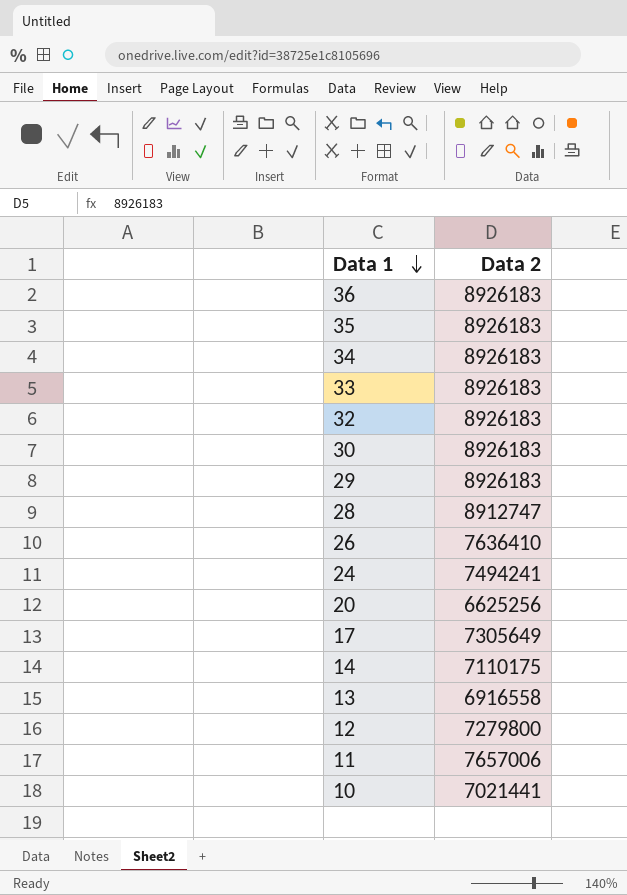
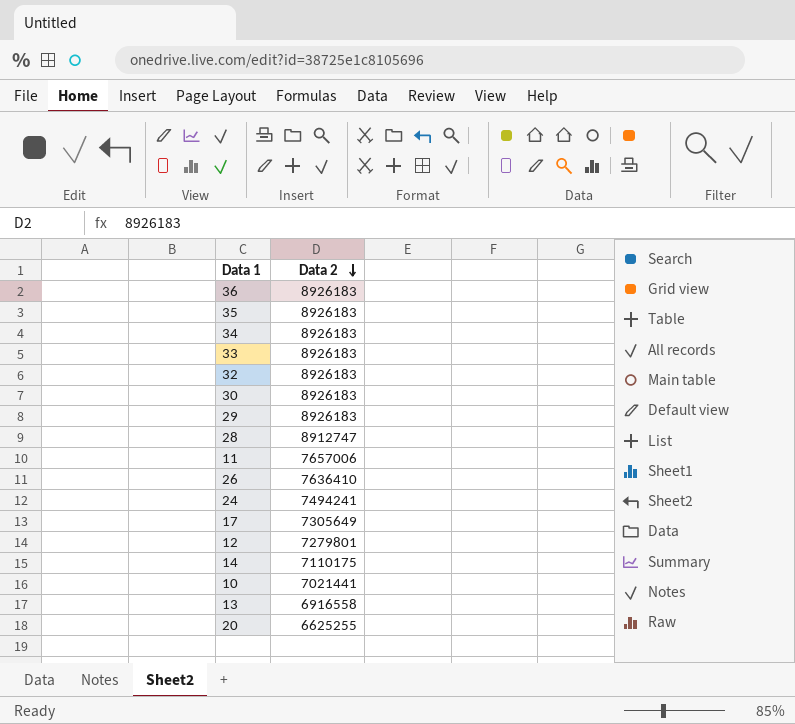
row order: Data 1 descending -> Data 2 descending
12 | Data 2: 7279800 -> 7279801
20 | Data 2: 6625256 -> 6625255

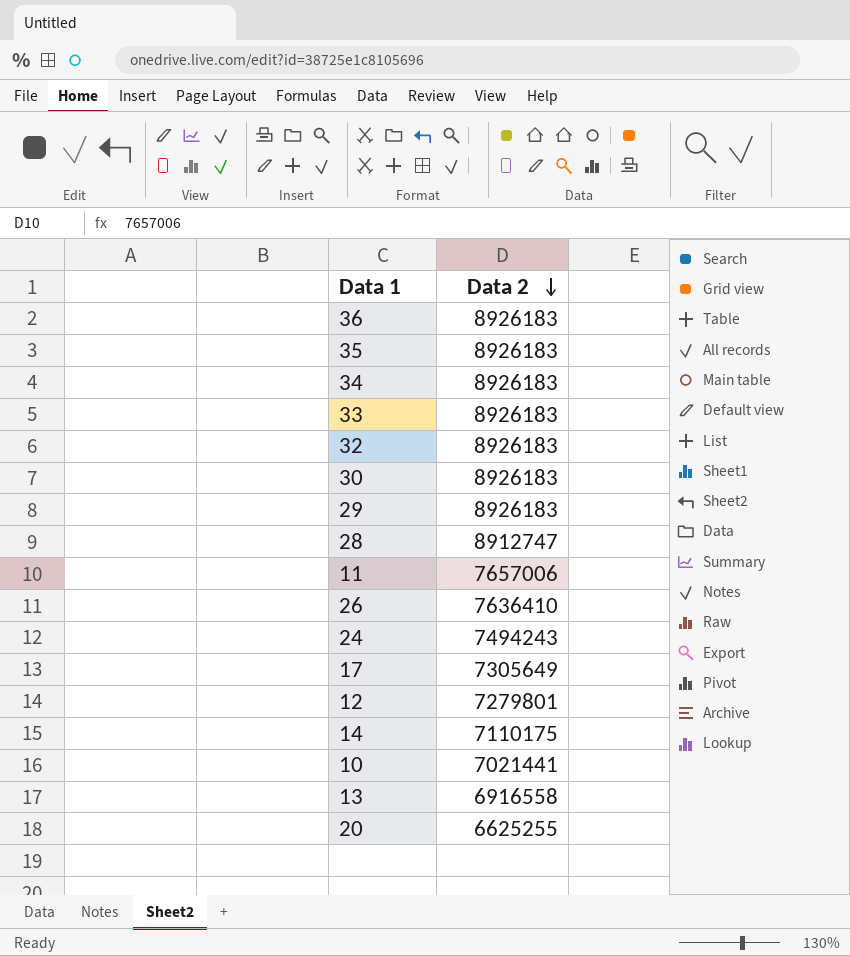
24 | Data 2: 7494241 -> 7494243

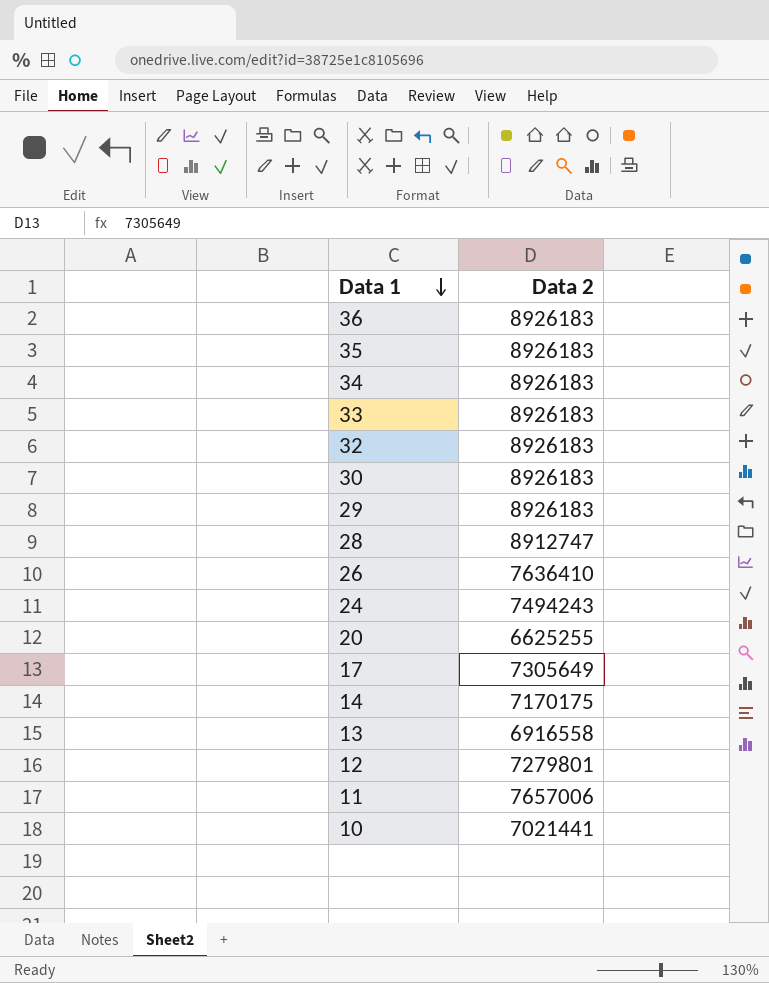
row order: Data 2 descending -> Data 1 descending
14 | Data 2: 7110175 -> 7170175

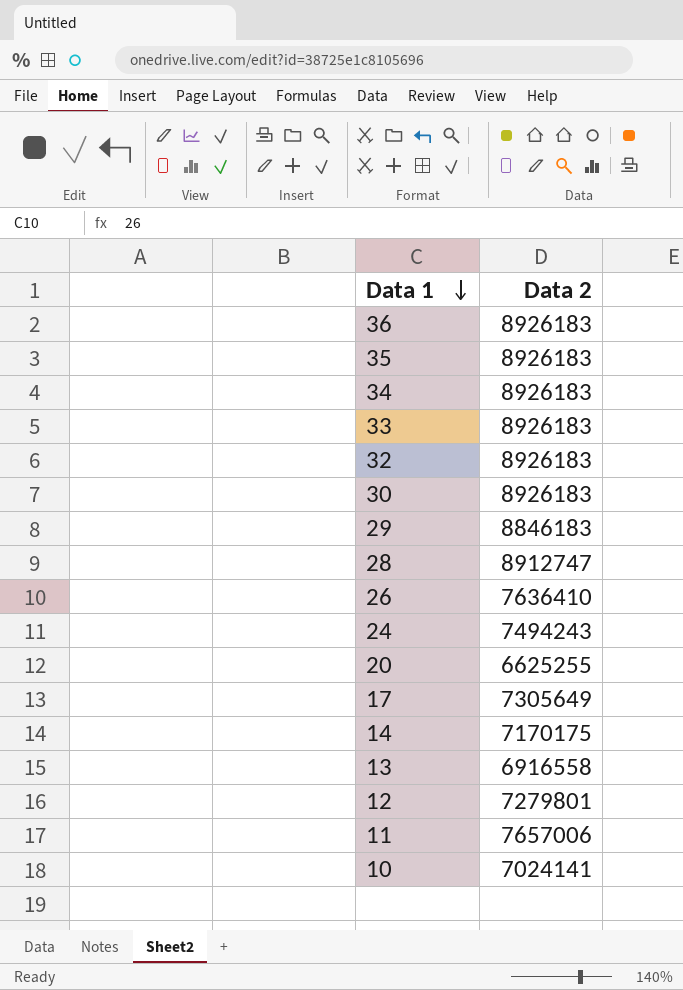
29 | Data 2: 8926183 -> 8846183
10 | Data 2: 7021441 -> 7024141

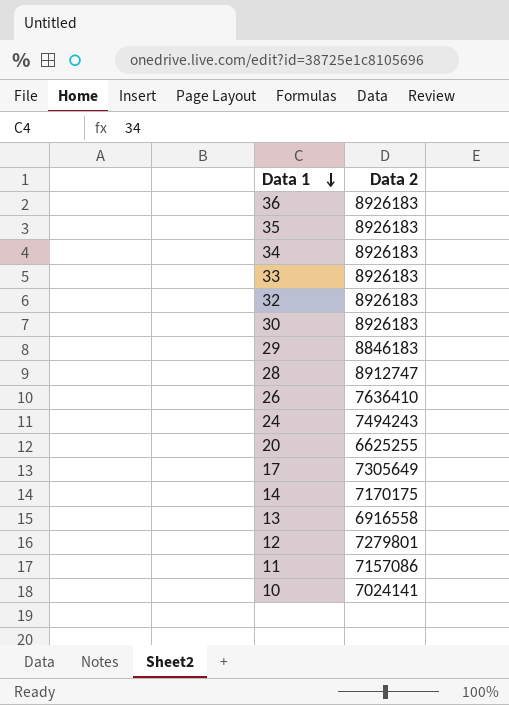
11 | Data 2: 7657006 -> 7157086

